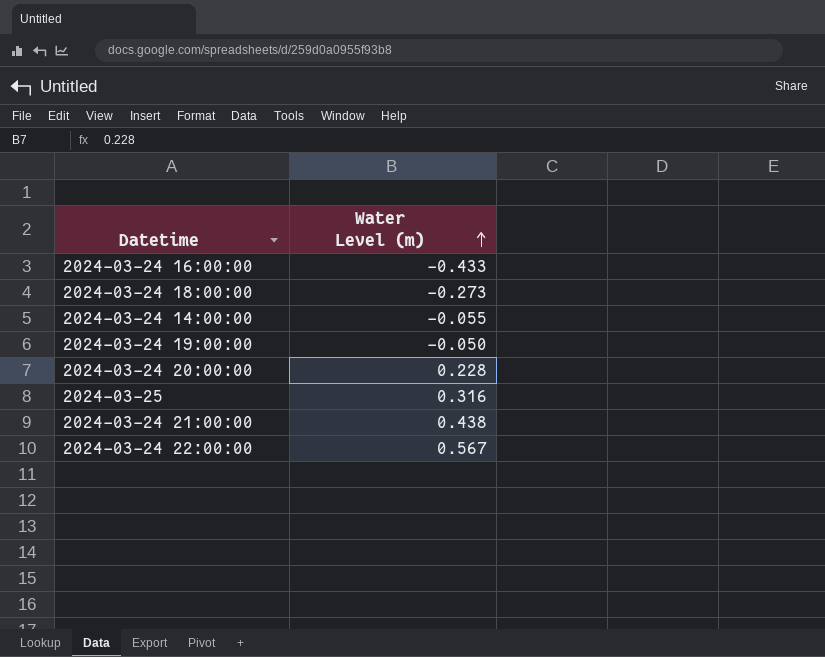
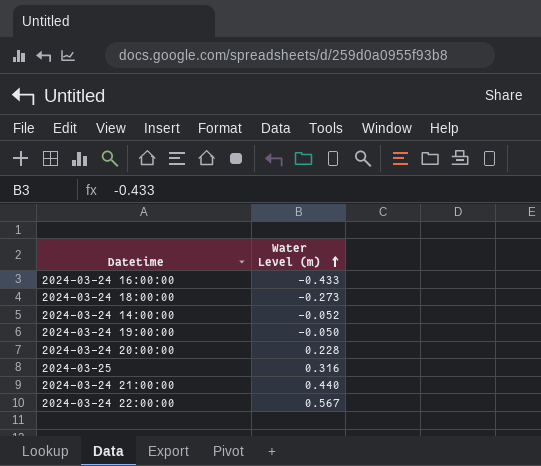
2024-03-24 14:00:00 | Water Level (m): -0.055 -> -0.052
2024-03-24 21:00:00 | Water Level (m): 0.438 -> 0.440

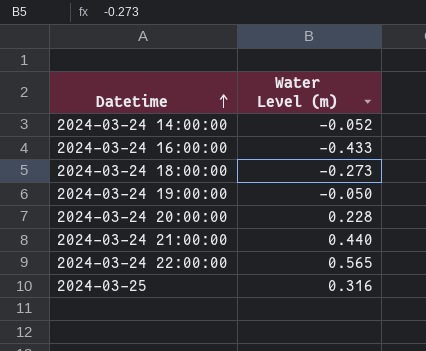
row order: Water Level (m) ascending -> Datetime ascending
2024-03-24 22:00:00 | Water Level (m): 0.567 -> 0.565

